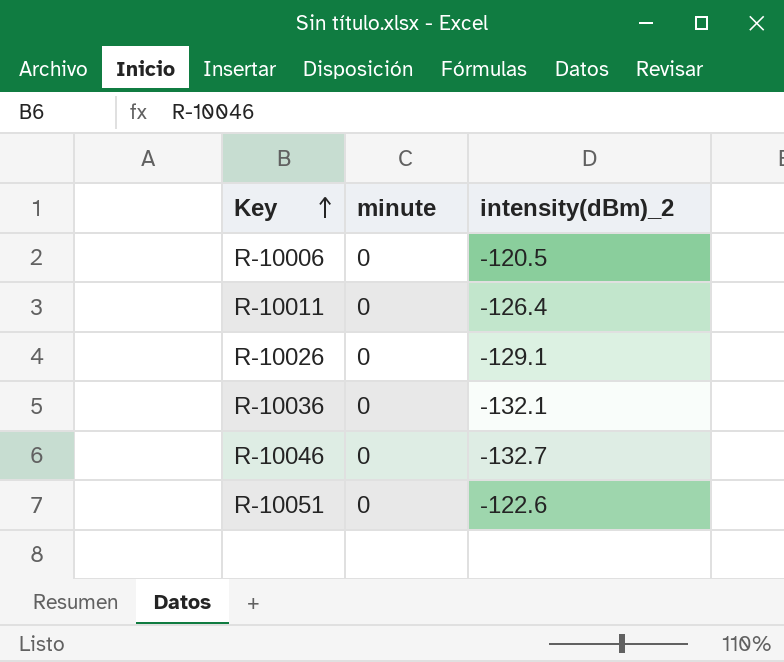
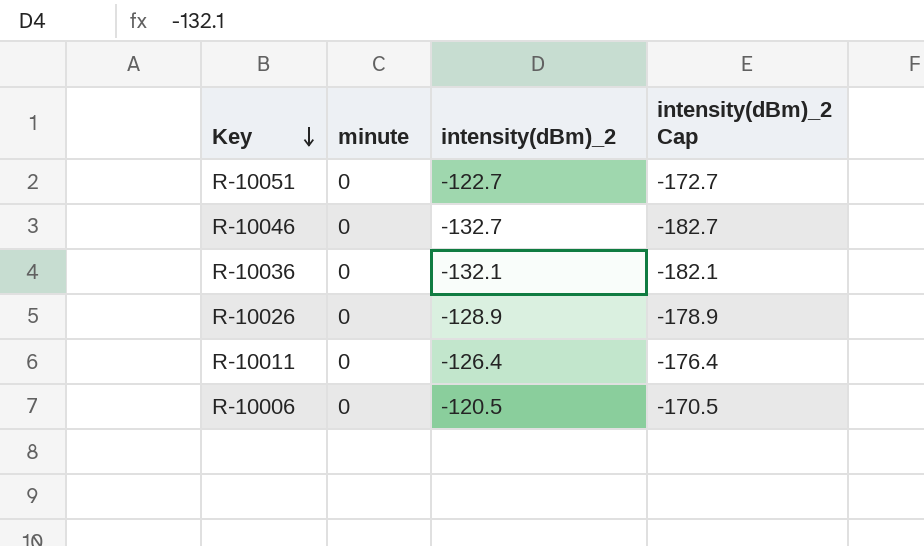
row order: Key ascending -> Key descending
column intensity(dBm)_2 Cap | formula: none -> [intensity(dBm)_2] - 50
R-10051 | intensity(dBm)_2: -122.6 -> -122.7
R-10026 | intensity(dBm)_2: -129.1 -> -128.9

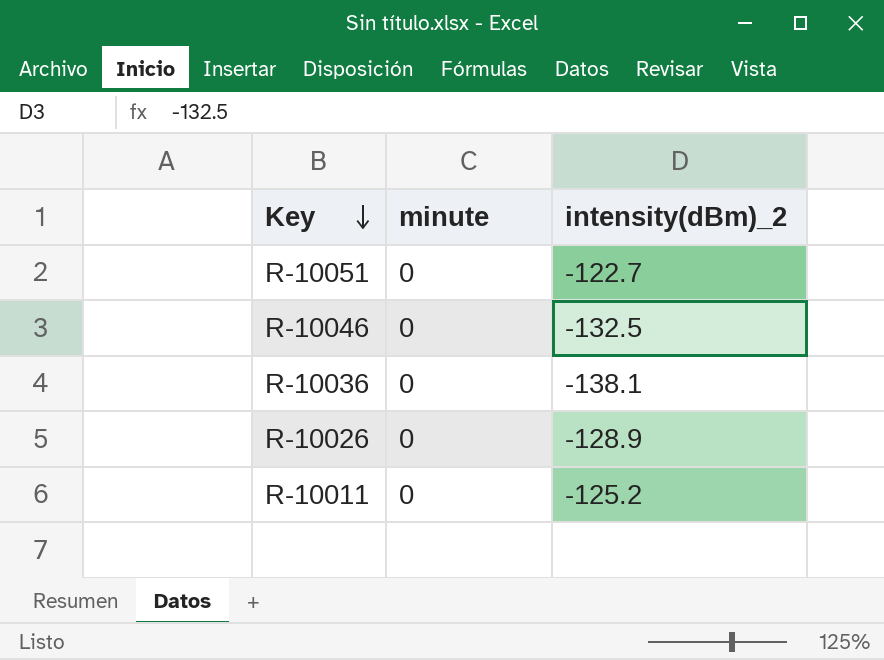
column intensity(dBm)_2 Cap | formula: [intensity(dBm)_2] - 50 -> none
row R-10006: 0 | -120.5 | -170.5 -> none
R-10046 | intensity(dBm)_2: -132.7 -> -132.5
R-10036 | intensity(dBm)_2: -132.1 -> -138.1
R-10011 | intensity(dBm)_2: -126.4 -> -125.2

